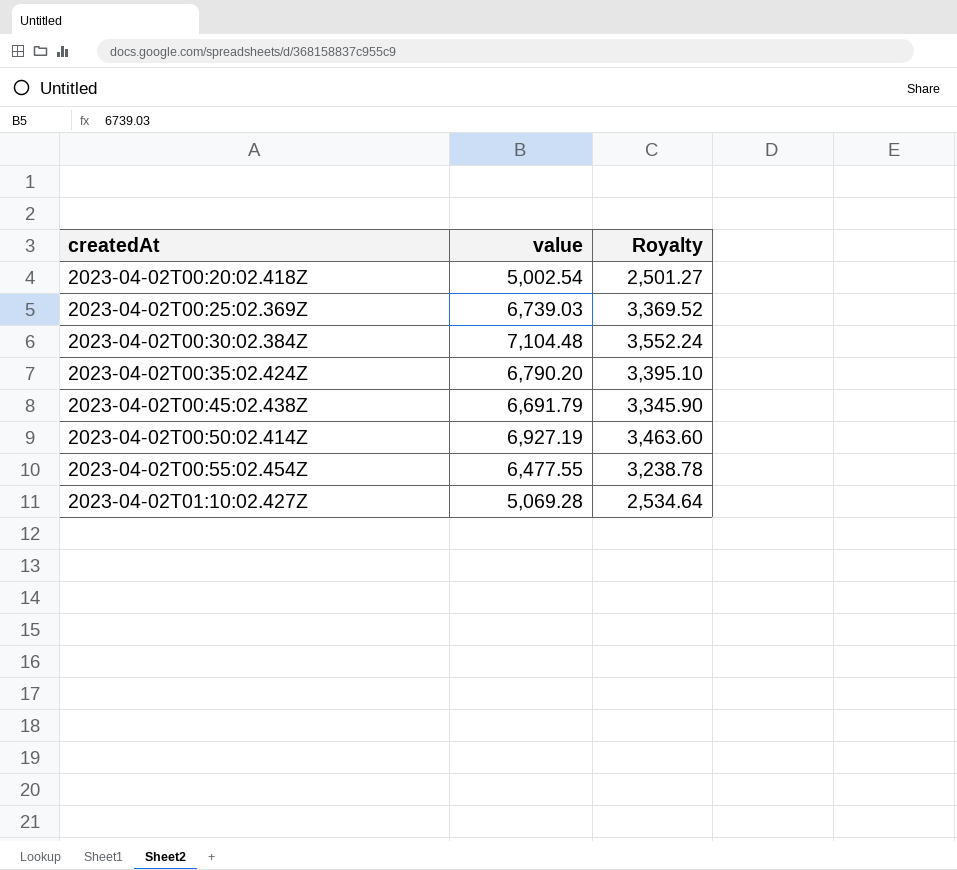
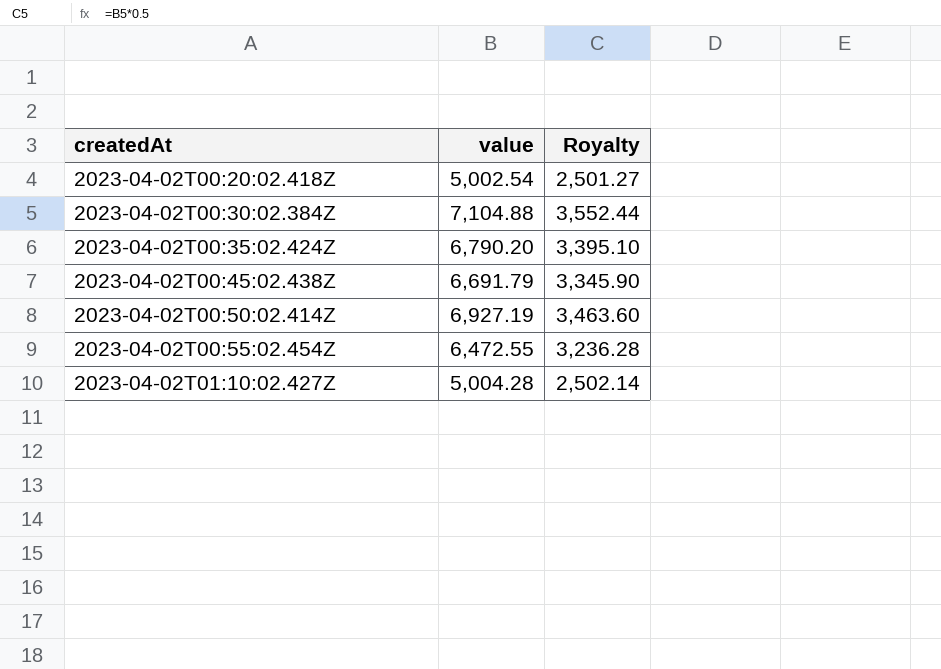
row 2023-04-02T00:25:02.369Z: 6,739.03 | 3,369.52 -> none
2023-04-02T00:30:02.384Z | value: 7,104.48 -> 7,104.88
2023-04-02T00:30:02.384Z | Royalty: 3,552.24 -> 3,552.44
2023-04-02T00:55:02.454Z | value: 6,477.55 -> 6,472.55
2023-04-02T00:55:02.454Z | Royalty: 3,238.78 -> 3,236.28
2023-04-02T01:10:02.427Z | value: 5,069.28 -> 5,004.28
2023-04-02T01:10:02.427Z | Royalty: 2,534.64 -> 2,502.14

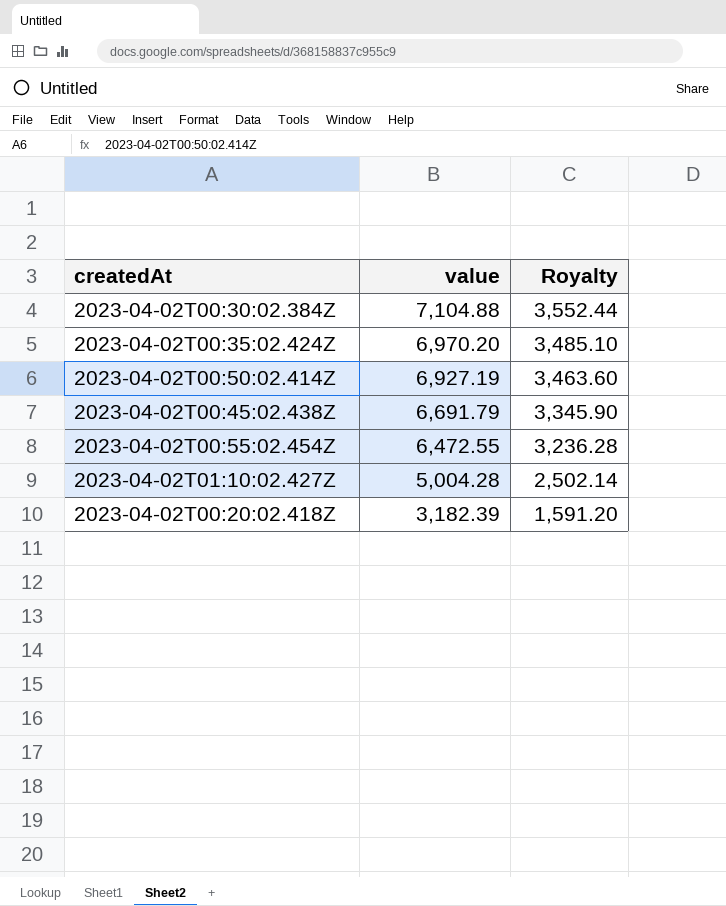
row order: createdAt ascending -> value descending
2023-04-02T00:35:02.424Z | value: 6,790.20 -> 6,970.20
2023-04-02T00:35:02.424Z | Royalty: 3,395.10 -> 3,485.10
2023-04-02T00:20:02.418Z | value: 5,002.54 -> 3,182.39
2023-04-02T00:20:02.418Z | Royalty: 2,501.27 -> 1,591.20

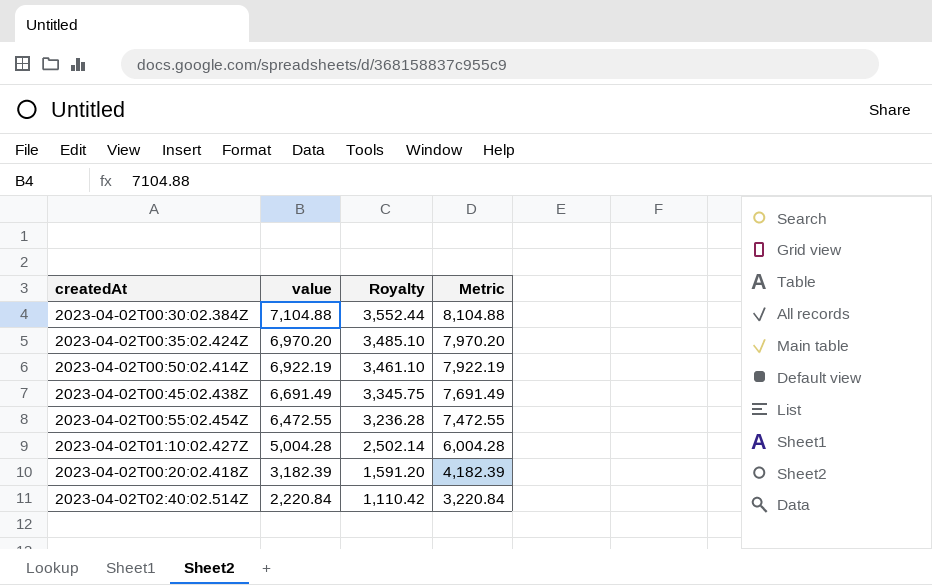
column Metric | formula: none -> [value] + 1000
2023-04-02T00:50:02.414Z | value: 6,927.19 -> 6,922.19
2023-04-02T00:50:02.414Z | Royalty: 3,463.60 -> 3,461.10
2023-04-02T00:45:02.438Z | value: 6,691.79 -> 6,691.49
2023-04-02T00:45:02.438Z | Royalty: 3,345.90 -> 3,345.75
row 2023-04-02T02:40:02.514Z: none -> 2,220.84 | 1,110.42 | 3,220.84

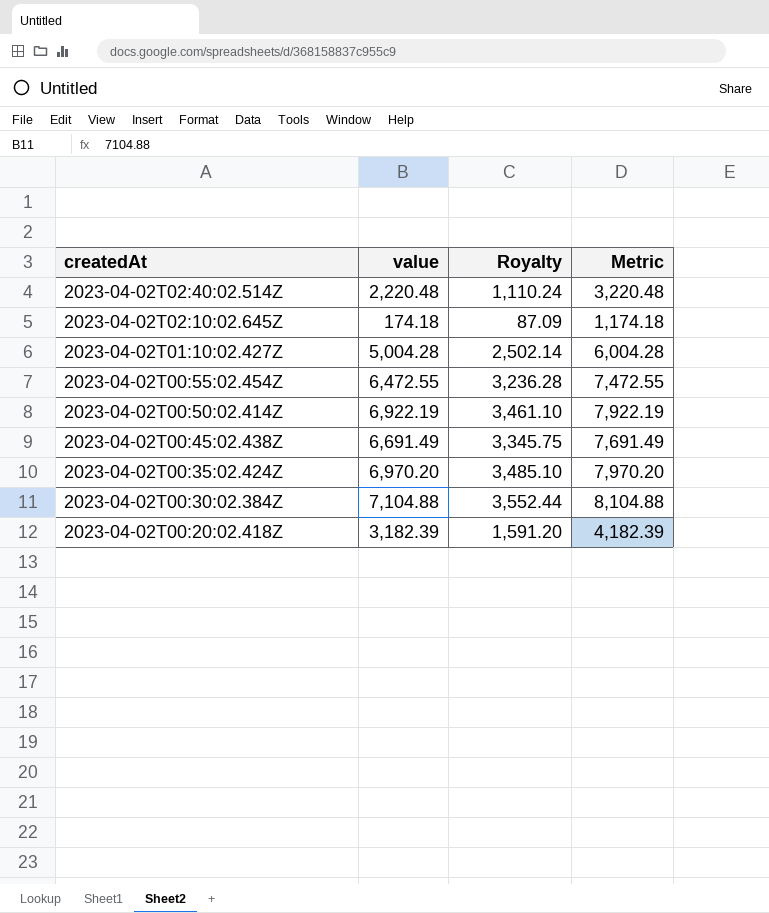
row order: value descending -> createdAt descending
2023-04-02T02:40:02.514Z | value: 2,220.84 -> 2,220.48
2023-04-02T02:40:02.514Z | Royalty: 1,110.42 -> 1,110.24
2023-04-02T02:40:02.514Z | Metric: 3,220.84 -> 3,220.48
row 2023-04-02T02:10:02.645Z: none -> 174.18 | 87.09 | 1,174.18

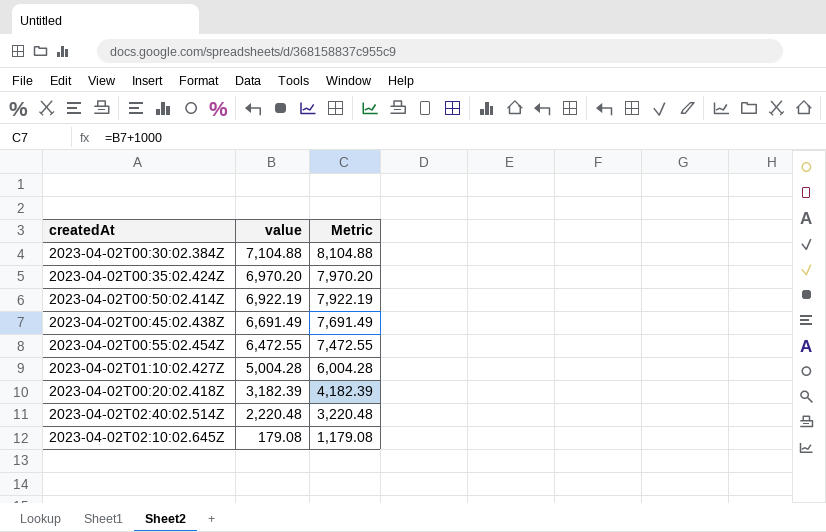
row order: createdAt descending -> value descending
column Royalty | formula: [value] * 0.5 -> none
2023-04-02T02:10:02.645Z | value: 174.18 -> 179.08
2023-04-02T02:10:02.645Z | Metric: 1,174.18 -> 1,179.08

